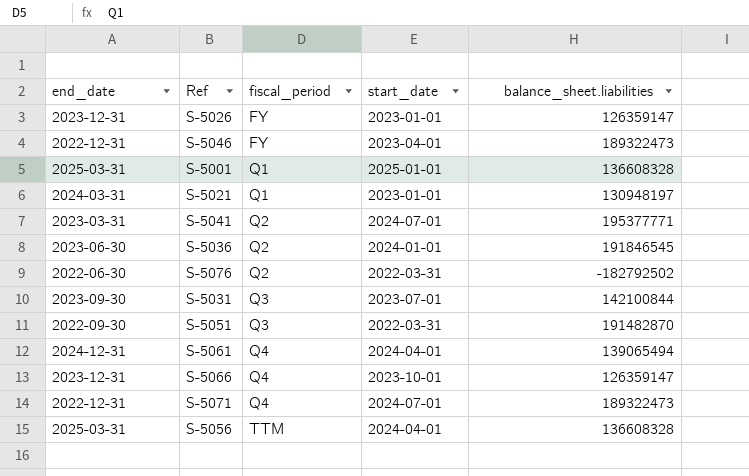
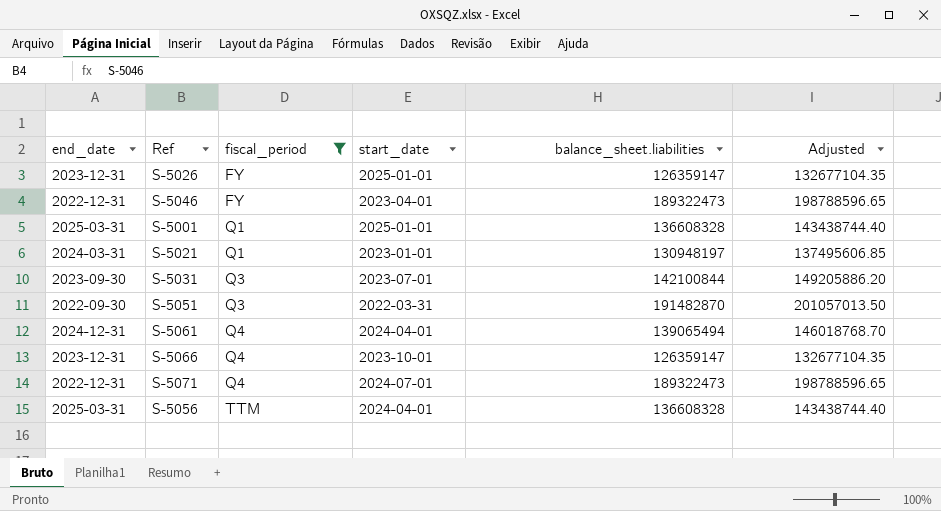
filter: none -> fiscal_period != Q2
column Adjusted | formula: none -> [balance_sheet.liabilities] * 1.05
S-5026 | start_date: 2023-01-01 -> 2025-01-01

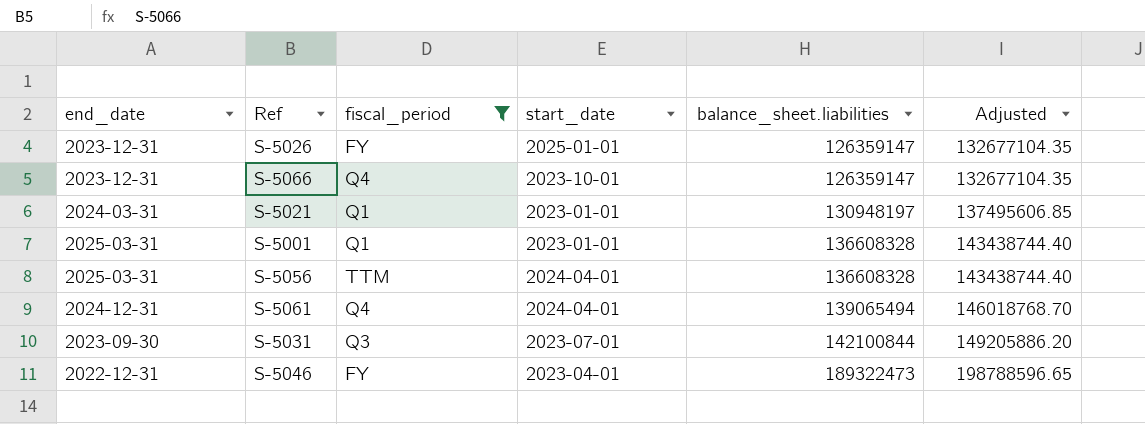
row order: fiscal_period ascending -> balance_sheet.liabilities ascending
row S-5051: 2022-09-30 | Q3 | 2022-03-31 | 191482870 | 201057013.50 -> none
row S-5071: 2022-12-31 | Q4 | 2024-07-01 | 189322473 | 198788596.65 -> none
S-5001 | start_date: 2025-01-01 -> 2023-01-01

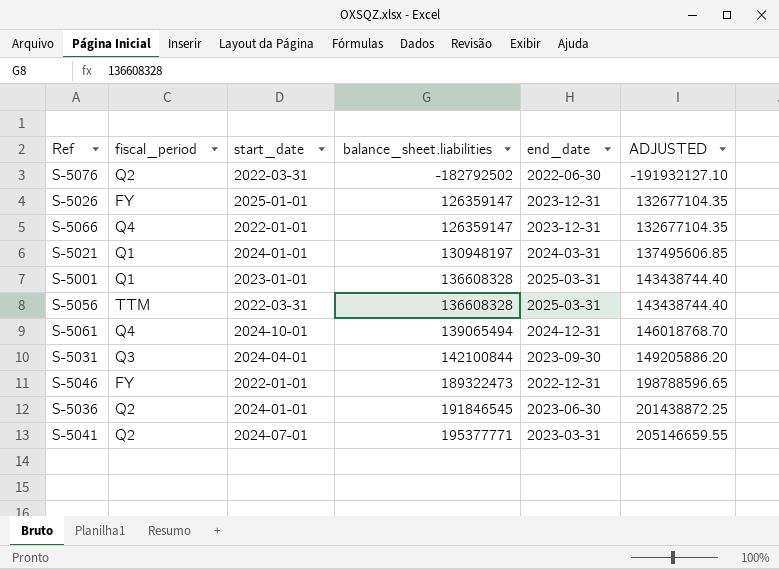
filter: fiscal_period != Q2 -> none
column end_date | position: 1 -> 5
column name: Adjusted -> ADJUSTED
S-5066 | start_date: 2023-10-01 -> 2022-01-01
S-5021 | start_date: 2023-01-01 -> 2024-01-01
S-5056 | start_date: 2024-04-01 -> 2022-03-31
S-5061 | start_date: 2024-04-01 -> 2024-10-01
S-5031 | start_date: 2023-07-01 -> 2024-04-01
S-5046 | start_date: 2023-04-01 -> 2022-01-01

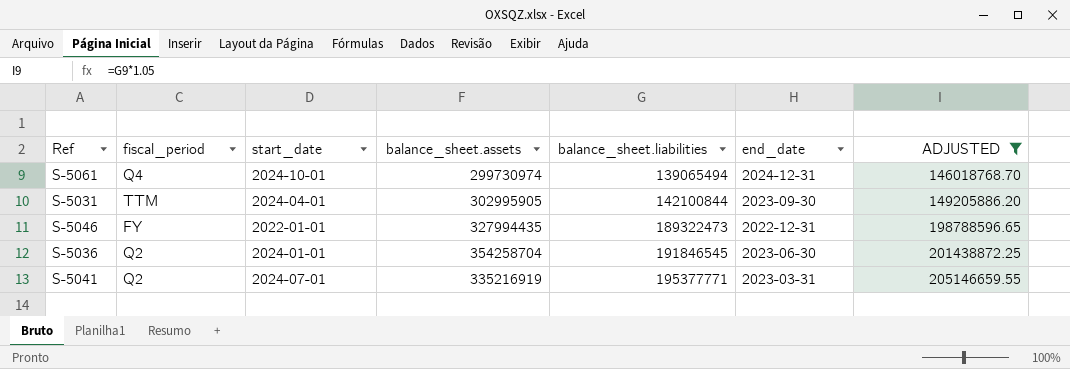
filter: none -> ADJUSTED >= 146018768.70
column balance_sheet.assets | position: none -> 4
S-5031 | fiscal_period: Q3 -> TTM

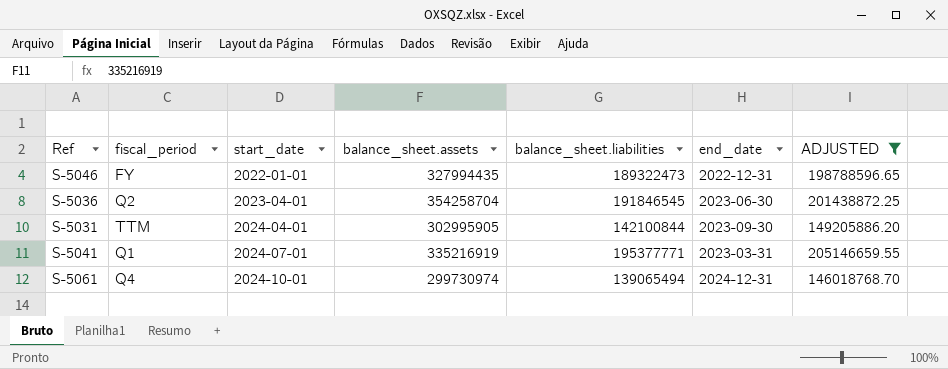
row order: balance_sheet.liabilities ascending -> start_date ascending
S-5036 | start_date: 2024-01-01 -> 2023-04-01
S-5041 | fiscal_period: Q2 -> Q1

